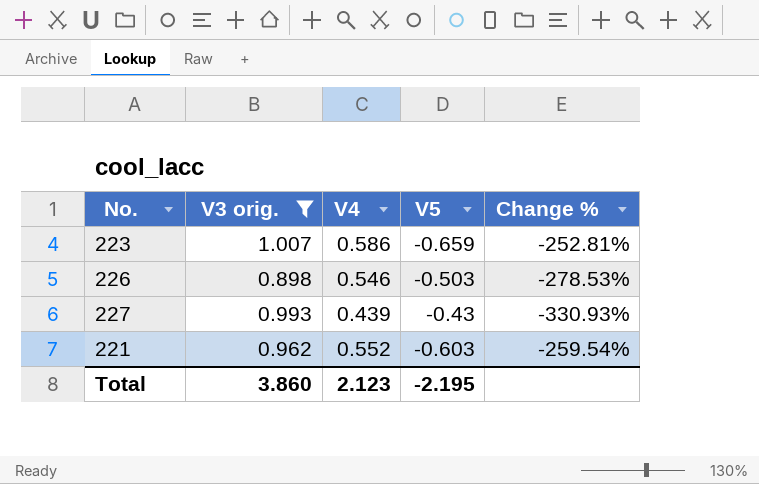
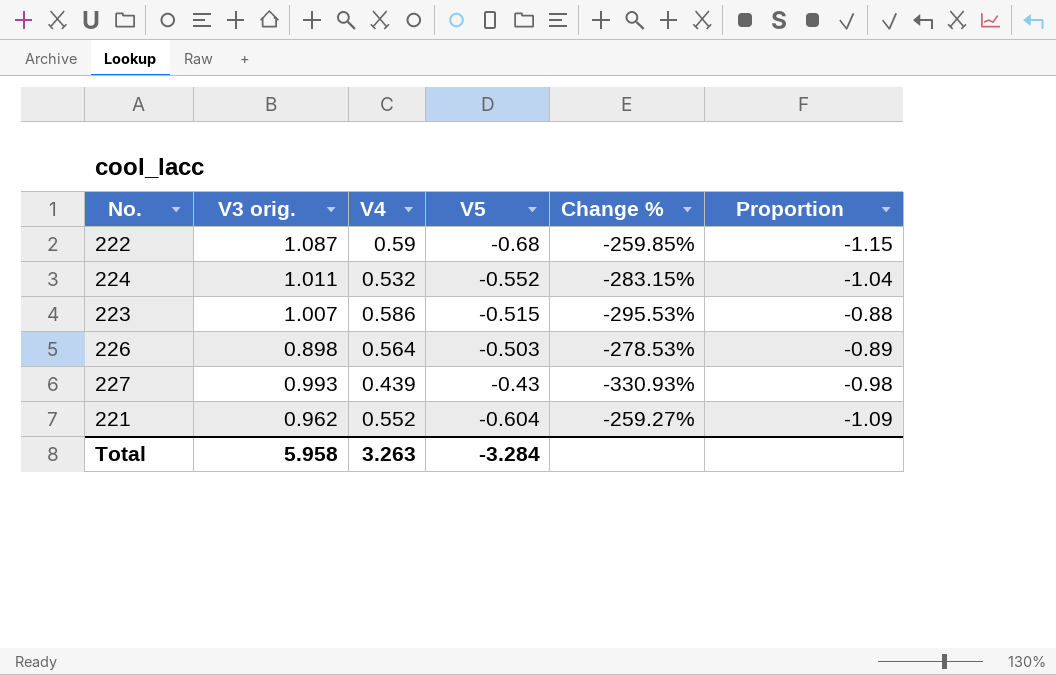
filter: V3 orig. <= 1.007 -> none
column Proportion | formula: none -> [V5] / [V4]
223 | V5: -0.659 -> -0.515
223 | Change %: -252.81% -> -295.53%
226 | V4: 0.546 -> 0.564
221 | V5: -0.603 -> -0.604
221 | Change %: -259.54% -> -259.27%
Total | V3 orig.: 3.860 -> 5.958
Total | V4: 2.123 -> 3.263
Total | V5: -2.195 -> -3.284

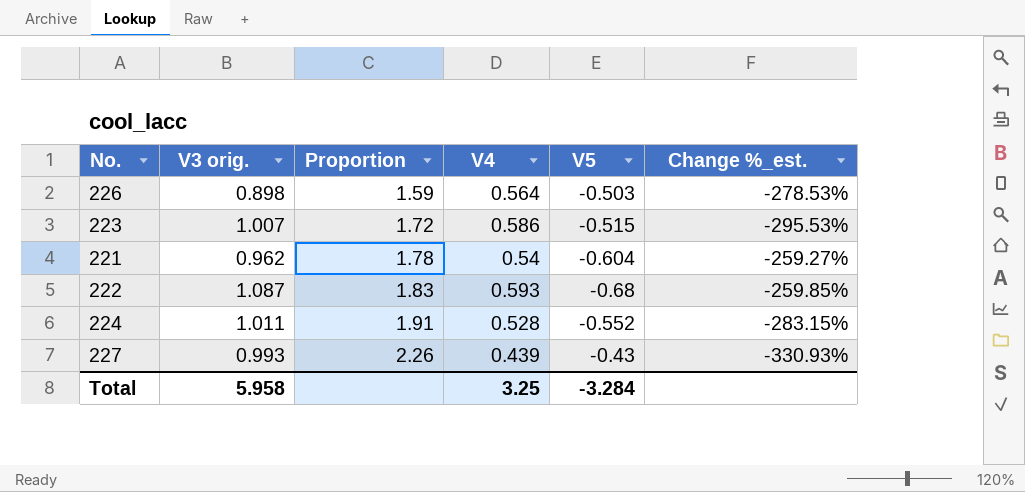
row order: none -> Proportion ascending
column Proportion | formula: [V5] / [V4] -> [V3 orig.] / [V4]
column Proportion | position: 6 -> 3
column name: Change % -> Change %_est.
221 | V4: 0.552 -> 0.54
222 | V4: 0.59 -> 0.593
224 | V4: 0.532 -> 0.528
Total | V4: 3.263 -> 3.25

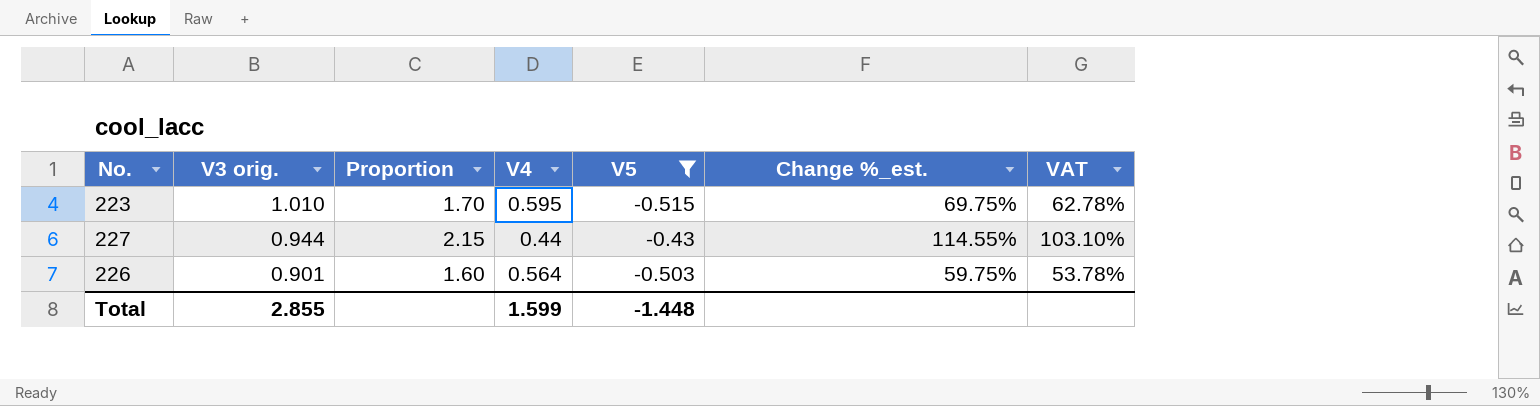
filter: none -> V5 >= -0.515
row order: Proportion ascending -> V3 orig. descending
column Change %_est. | formula: ([V3 orig.] - [V5]) / [V5] -> ([V3 orig.] - [V4]) / [V4]
column VAT | formula: none -> [Change %_est.] * 0.9
223 | V3 orig.: 1.007 -> 1.010
223 | Proportion: 1.72 -> 1.70
223 | V4: 0.586 -> 0.595
227 | V3 orig.: 0.993 -> 0.944
227 | Proportion: 2.26 -> 2.15
227 | V4: 0.439 -> 0.44
226 | V3 orig.: 0.898 -> 0.901
226 | Proportion: 1.59 -> 1.60
Total | V3 orig.: 5.958 -> 2.855
Total | V4: 3.25 -> 1.599
Total | V5: -3.284 -> -1.448

